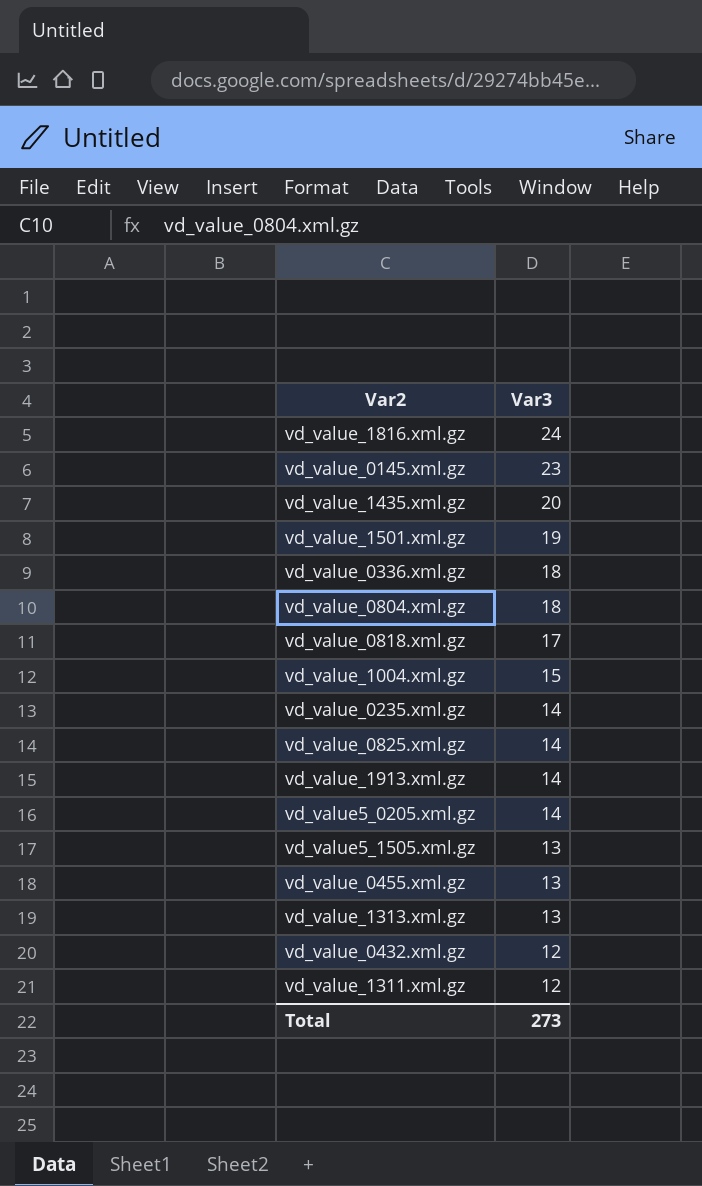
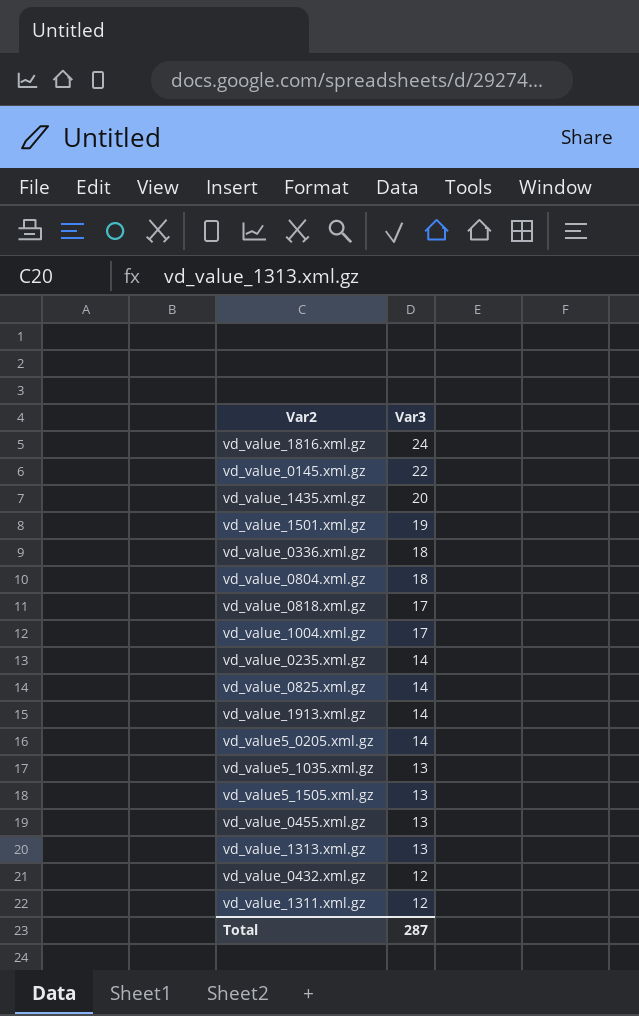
vd_value_0145.xml.gz | Var3: 23 -> 22
vd_value_1004.xml.gz | Var3: 15 -> 17
row vd_value5_1035.xml.gz: none -> 13
Total | Var3: 273 -> 287

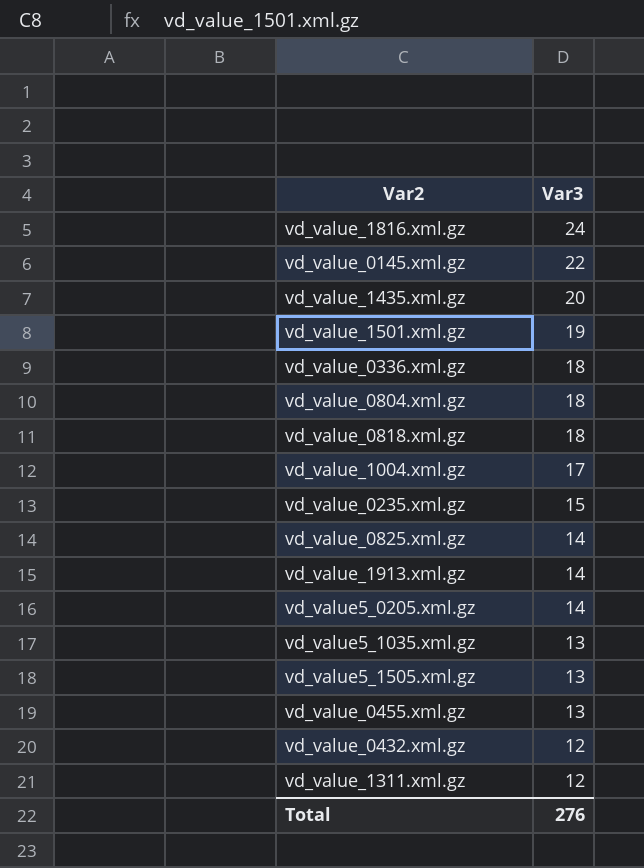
row vd_value_1313.xml.gz: 13 -> none
vd_value_0818.xml.gz | Var3: 17 -> 18
vd_value_0235.xml.gz | Var3: 14 -> 15
Total | Var3: 287 -> 276

